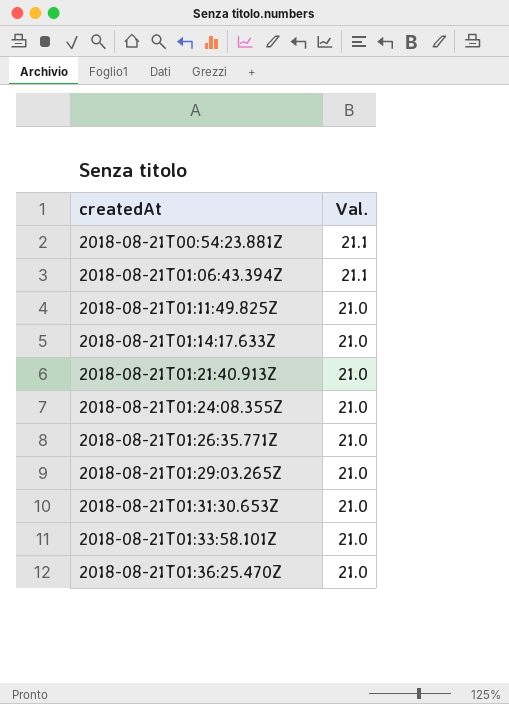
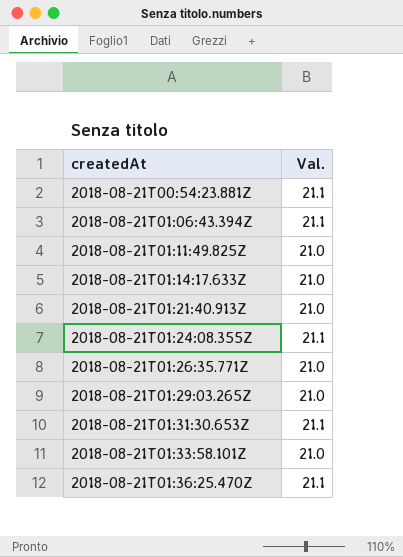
2018-08-21T01:24:08.355Z | Val.: 21.0 -> 21.1
2018-08-21T01:31:30.653Z | Val.: 21.0 -> 21.1
2018-08-21T01:36:25.470Z | Val.: 21.0 -> 21.1

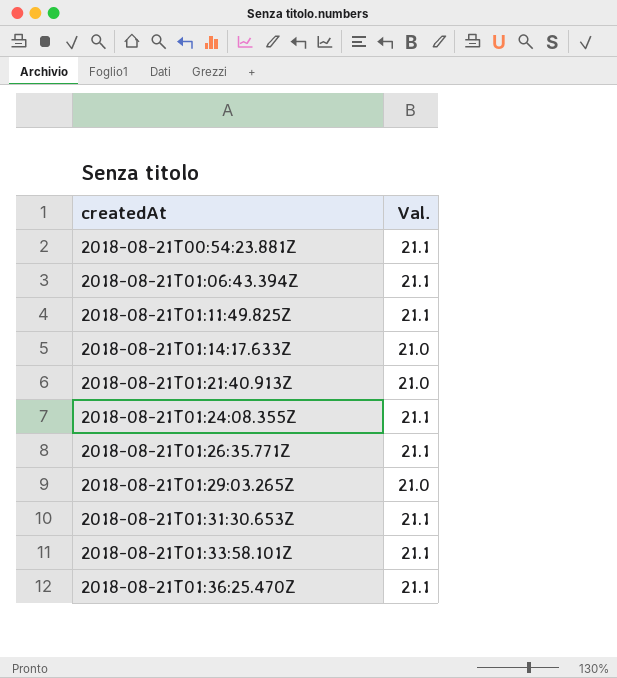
2018-08-21T01:11:49.825Z | Val.: 21.0 -> 21.1
2018-08-21T01:26:35.771Z | Val.: 21.0 -> 21.1
2018-08-21T01:33:58.101Z | Val.: 21.0 -> 21.1

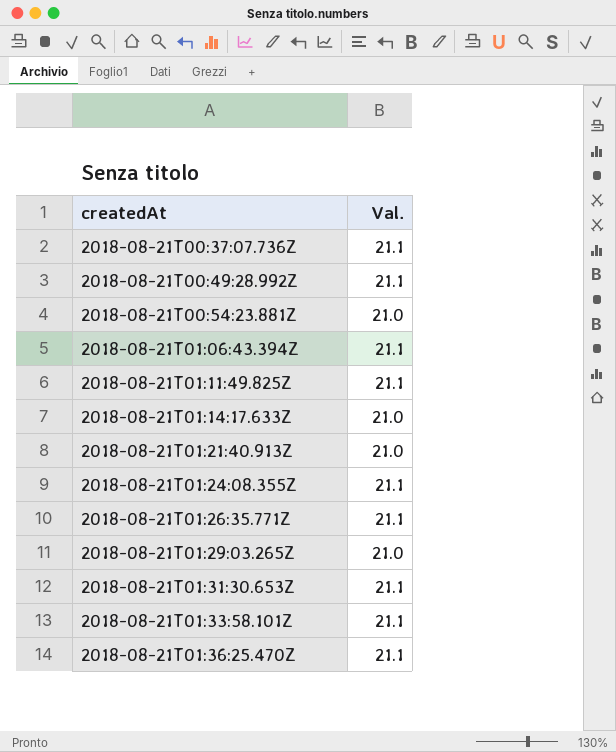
row 2018-08-21T00:37:07.736Z: none -> 21.1
row 2018-08-21T00:49:28.992Z: none -> 21.1
2018-08-21T00:54:23.881Z | Val.: 21.1 -> 21.0

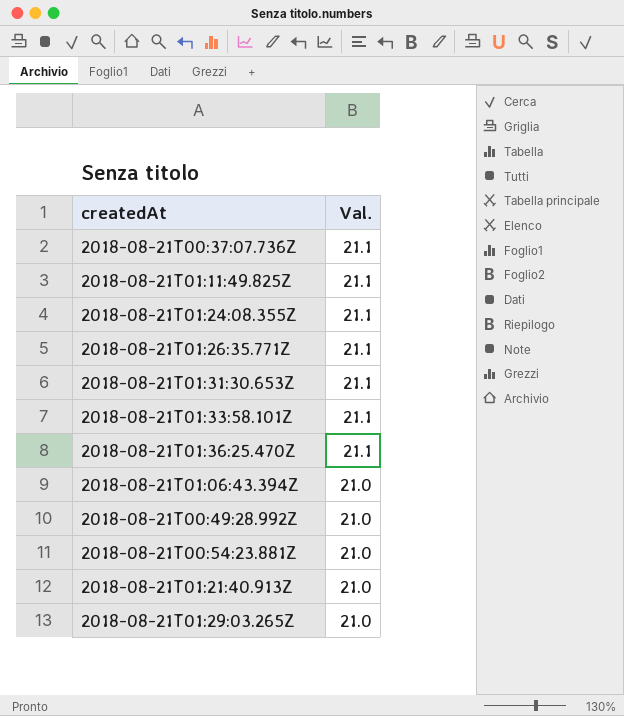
row order: createdAt ascending -> Val. descending
row 2018-08-21T01:14:17.633Z: 21.0 -> none
2018-08-21T01:06:43.394Z | Val.: 21.1 -> 21.0
2018-08-21T00:49:28.992Z | Val.: 21.1 -> 21.0

